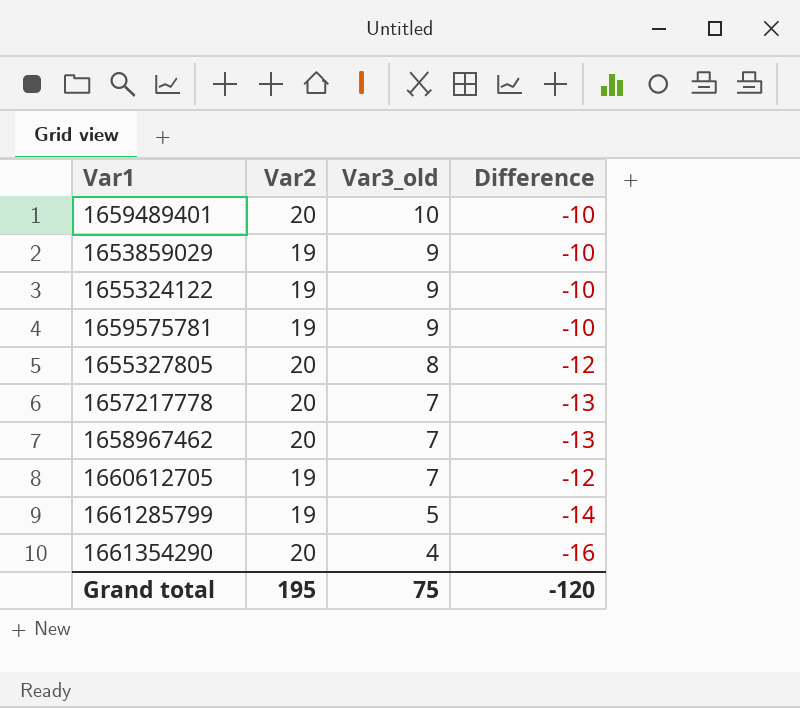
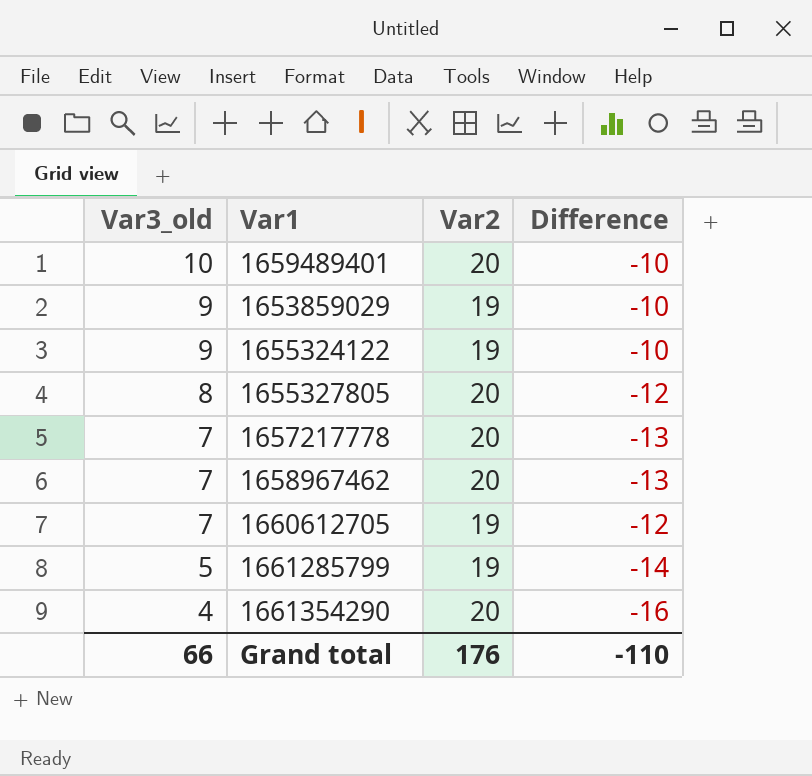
column Var3_old | position: 3 -> 1
row 1659575781: 19 | 9 | -10 -> none
Grand total | Var3_old: 75 -> 66
Grand total | Var2: 195 -> 176
Grand total | Difference: -120 -> -110

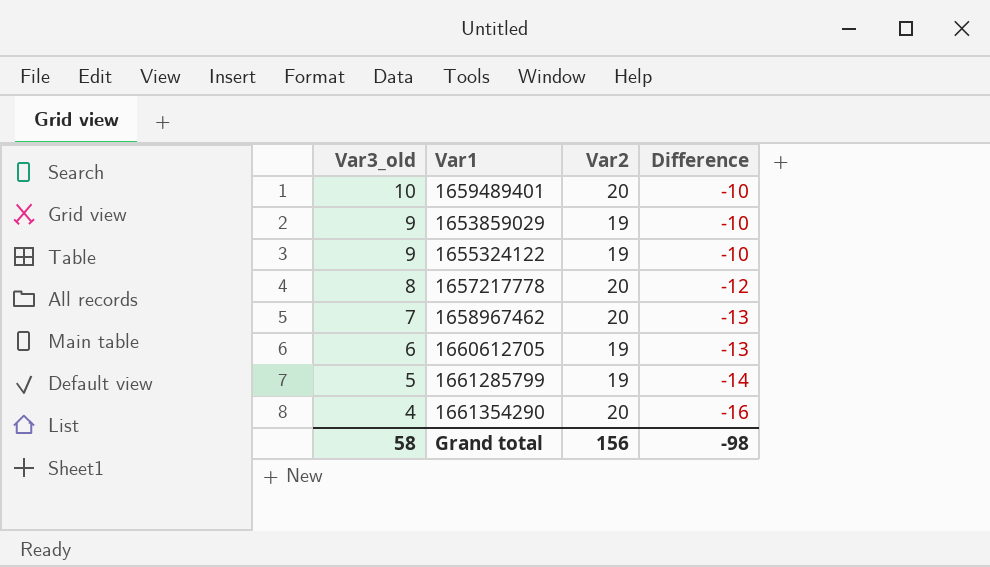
row 1655327805: 8 | 20 | -12 -> none
1657217778 | Var3_old: 7 -> 8
1657217778 | Difference: -13 -> -12
1660612705 | Var3_old: 7 -> 6
1660612705 | Difference: -12 -> -13
Grand total | Var3_old: 66 -> 58
Grand total | Var2: 176 -> 156
Grand total | Difference: -110 -> -98

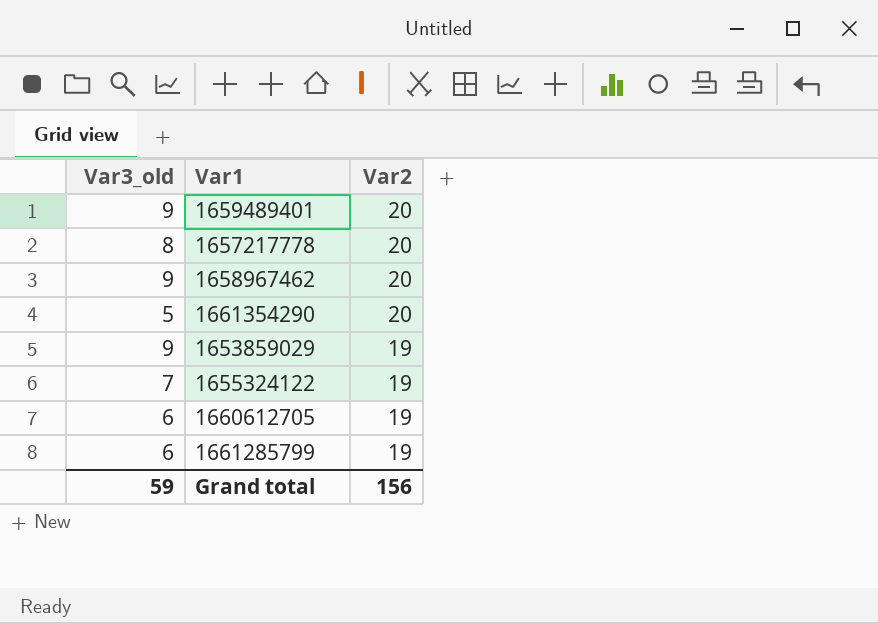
row order: Var3_old descending -> Var2 descending
column Difference | formula: [Var3_old] - [Var2] -> none
1659489401 | Var3_old: 10 -> 9
1658967462 | Var3_old: 7 -> 9
1661354290 | Var3_old: 4 -> 5
1655324122 | Var3_old: 9 -> 7
1661285799 | Var3_old: 5 -> 6
Grand total | Var3_old: 58 -> 59

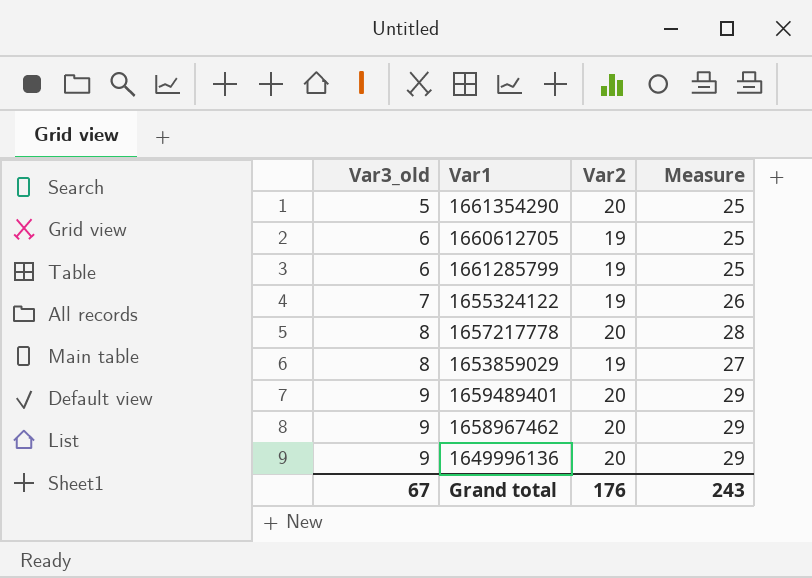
row order: Var2 descending -> Var3_old ascending
column Measure | formula: none -> [Var3_old] + [Var2]
1653859029 | Var3_old: 9 -> 8
row 1649996136: none -> 9 | 20 | 29
Grand total | Var3_old: 59 -> 67
Grand total | Var2: 156 -> 176

